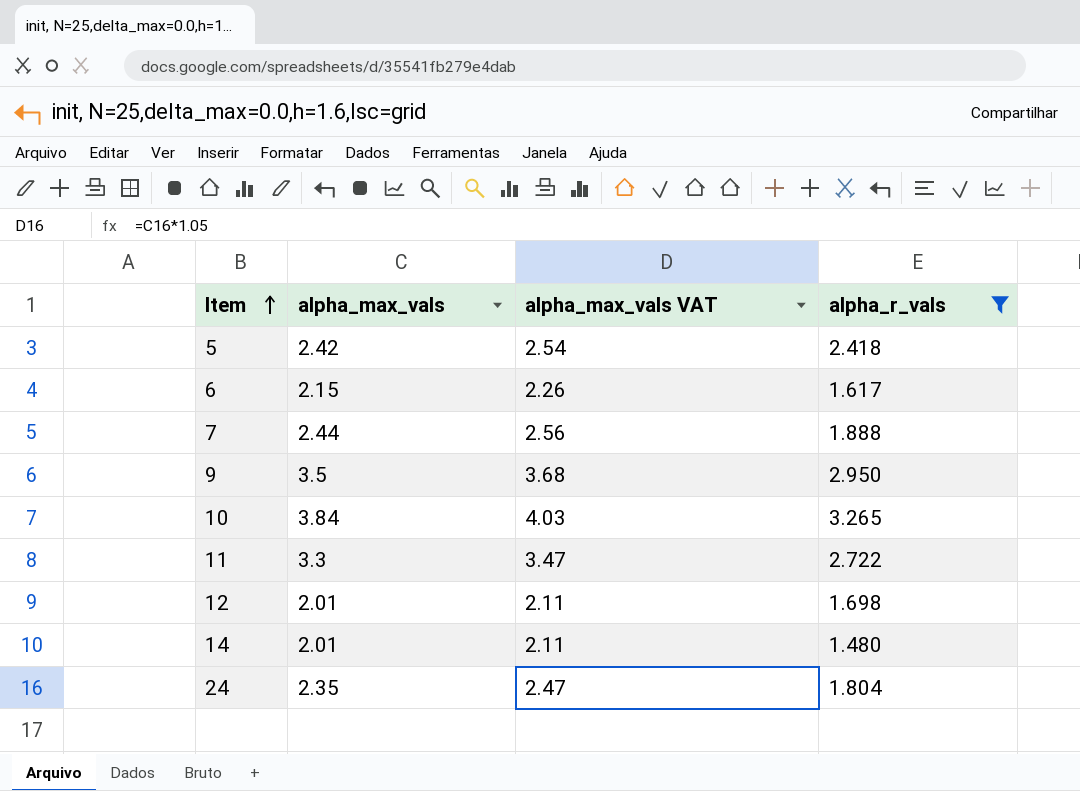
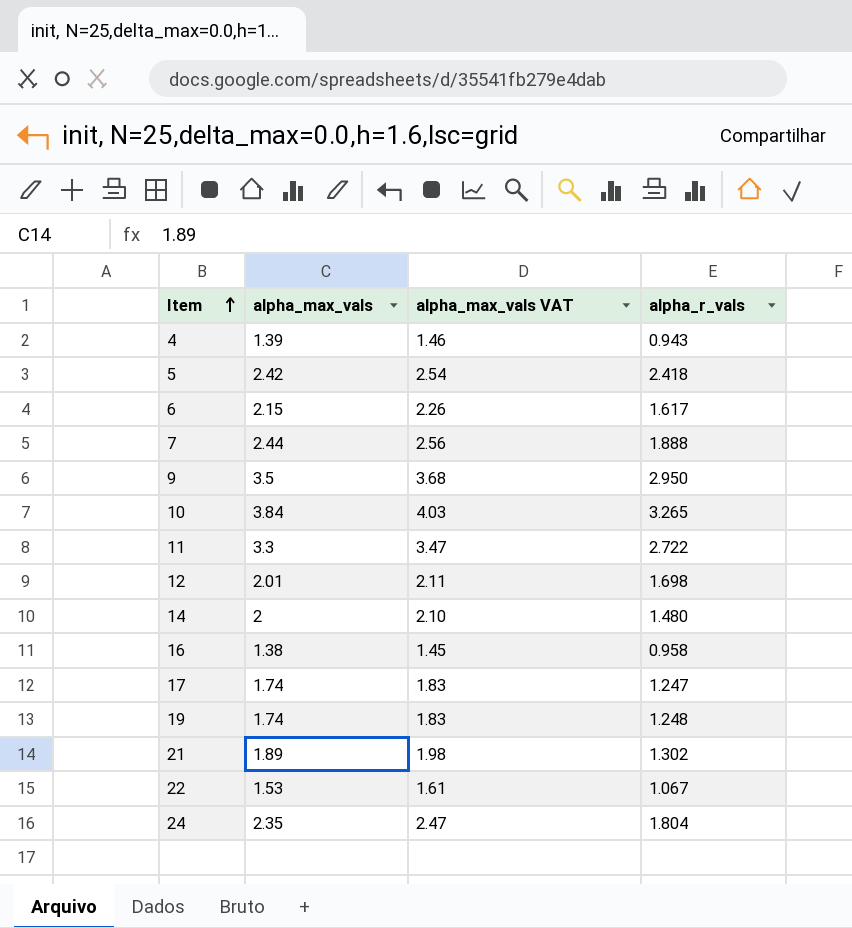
filter: alpha_r_vals >= 1.480 -> none
14 | alpha_max_vals: 2.01 -> 2
14 | alpha_max_vals VAT: 2.11 -> 2.10

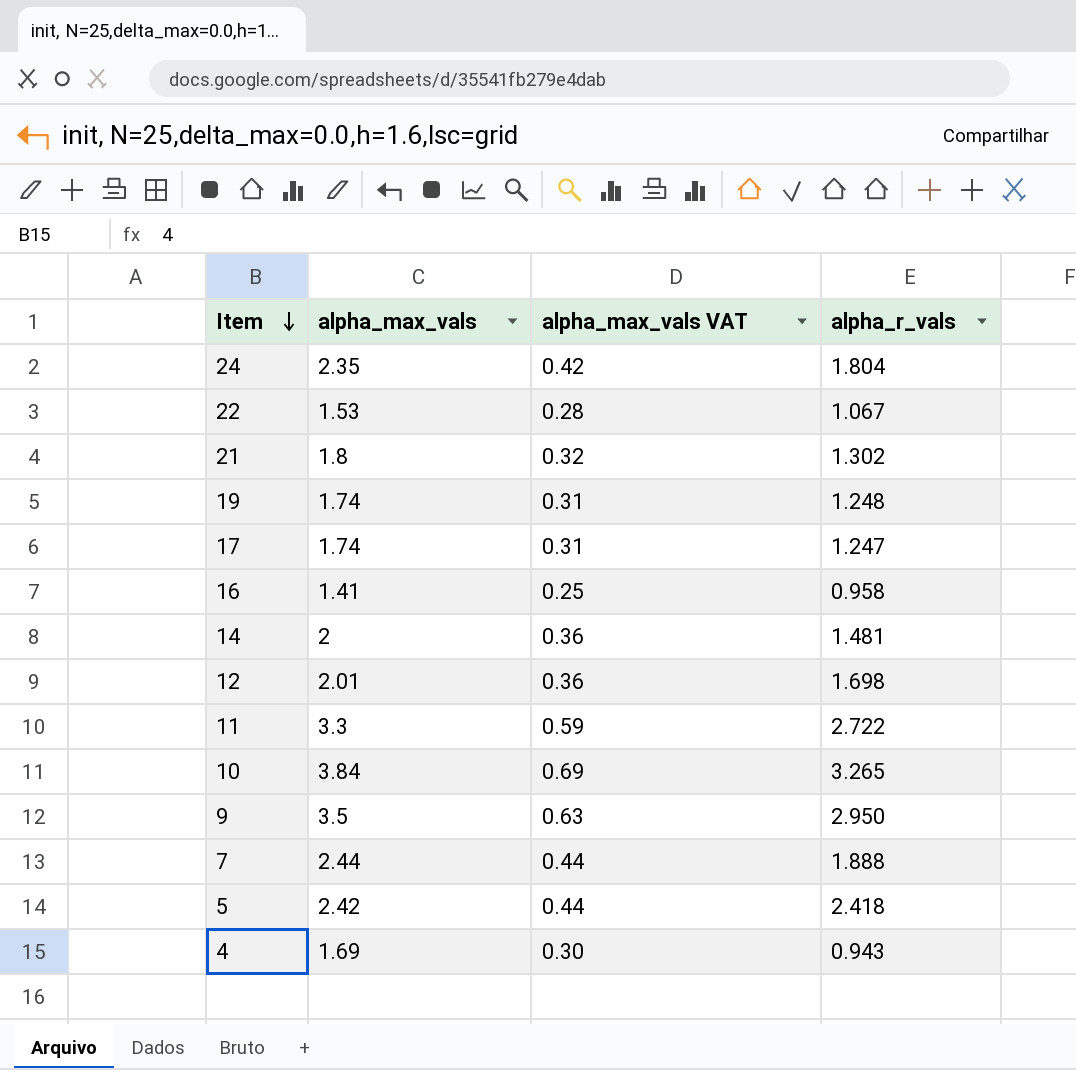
row order: Item ascending -> Item descending
column alpha_max_vals VAT | formula: [alpha_max_vals] * 1.05 -> [alpha_max_vals] * 0.18
row 6: 2.15 | 2.26 | 1.617 -> none
21 | alpha_max_vals: 1.89 -> 1.8
16 | alpha_max_vals: 1.38 -> 1.41
14 | alpha_r_vals: 1.480 -> 1.481
4 | alpha_max_vals: 1.39 -> 1.69

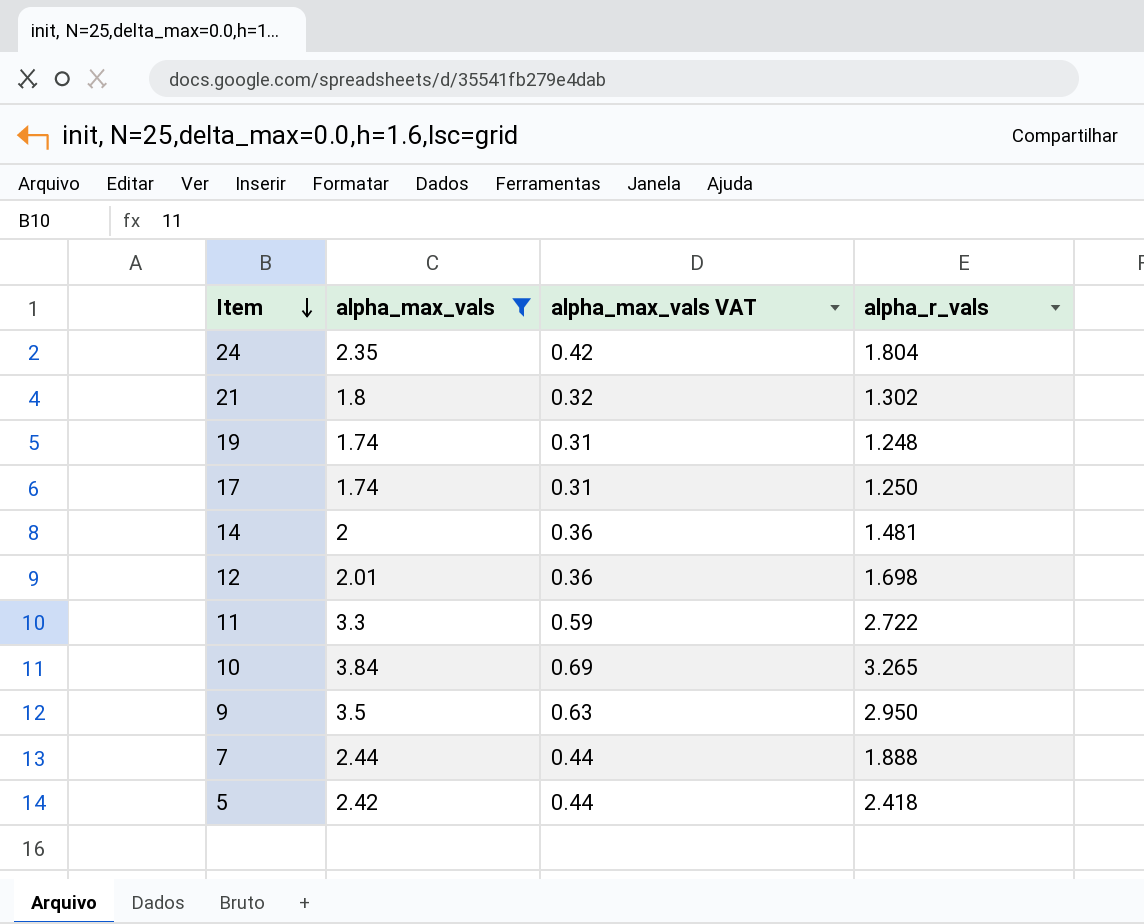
filter: none -> alpha_max_vals >= 1.74
17 | alpha_r_vals: 1.247 -> 1.250

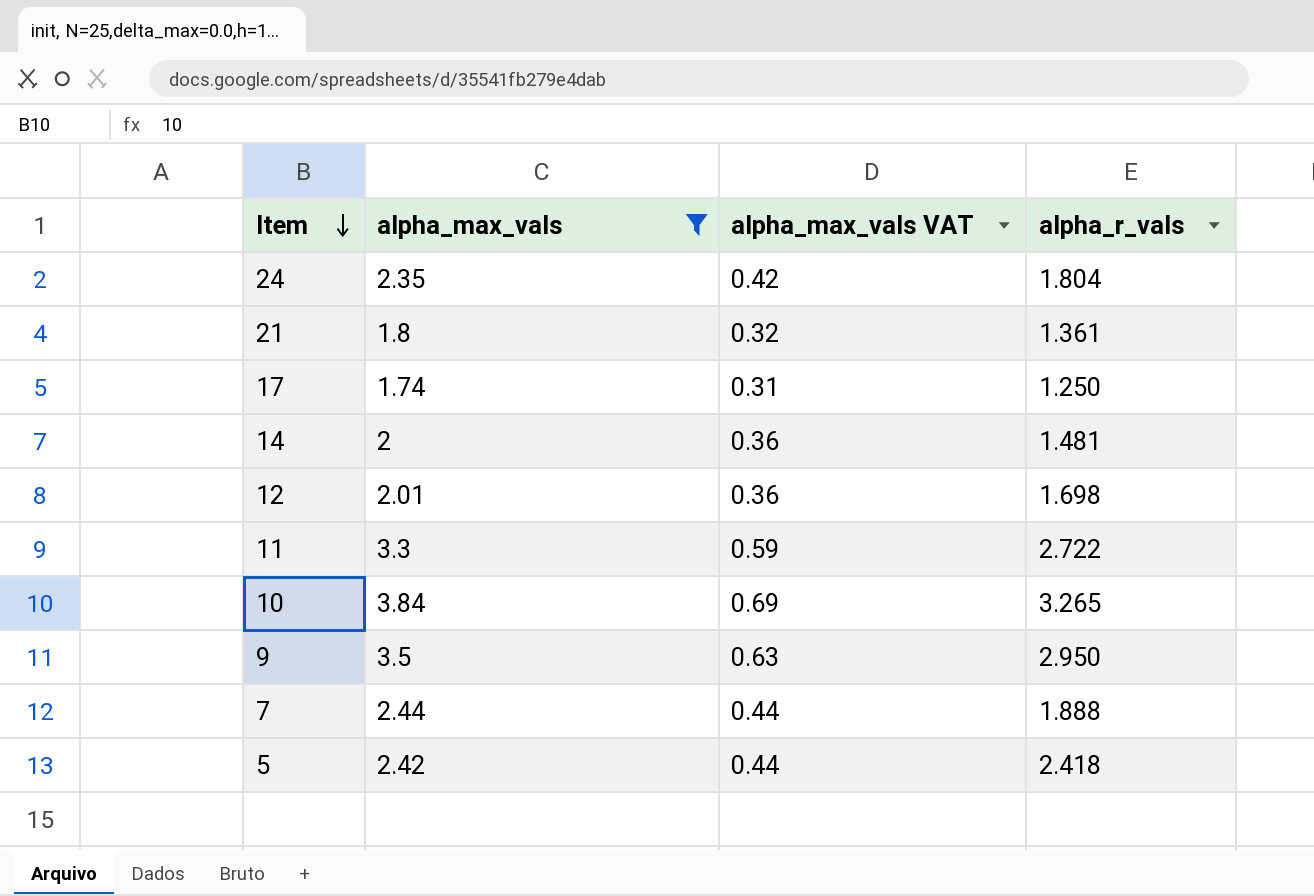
row 19: 1.74 | 0.31 | 1.248 -> none
21 | alpha_r_vals: 1.302 -> 1.361

